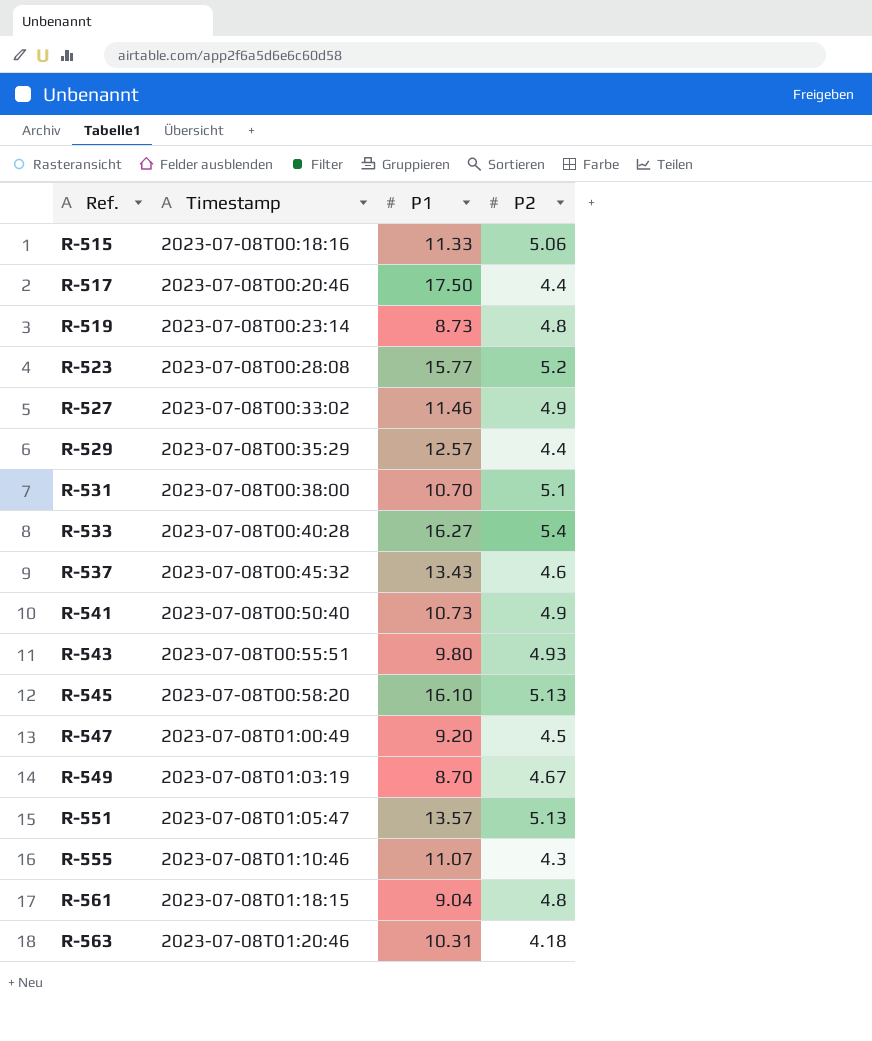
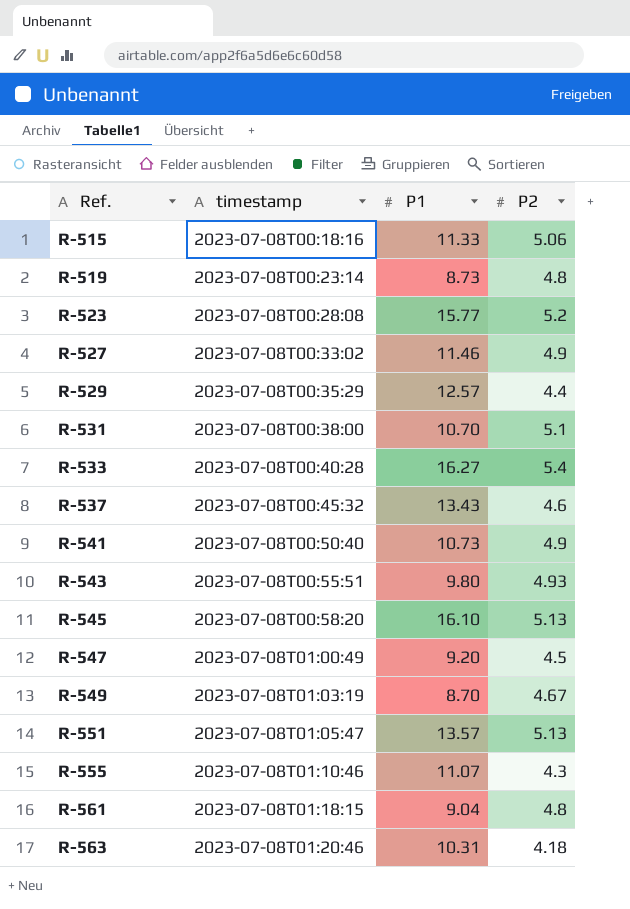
column name: Timestamp -> timestamp
row R-517: 2023-07-08T00:20:46 | 17.50 | 4.4 -> none

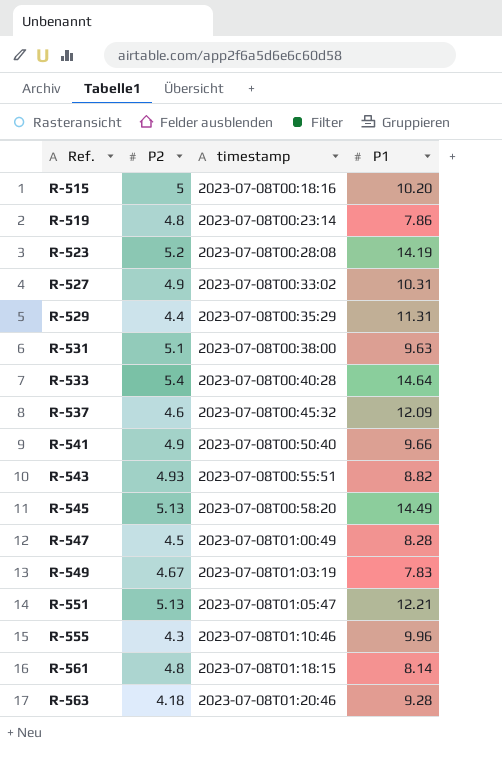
column P2 | position: 4 -> 2
R-515 | P2: 5.06 -> 5
R-515 | P1: 11.33 -> 10.20
R-519 | P1: 8.73 -> 7.86
R-523 | P1: 15.77 -> 14.19
R-527 | P1: 11.46 -> 10.31
R-529 | P1: 12.57 -> 11.31
R-531 | P1: 10.70 -> 9.63
R-533 | P1: 16.27 -> 14.64
R-537 | P1: 13.43 -> 12.09
R-541 | P1: 10.73 -> 9.66
R-543 | P1: 9.80 -> 8.82
R-545 | P1: 16.10 -> 14.49
R-547 | P1: 9.20 -> 8.28
R-549 | P1: 8.70 -> 7.83
R-551 | P1: 13.57 -> 12.21
R-555 | P1: 11.07 -> 9.96
R-561 | P1: 9.04 -> 8.14
R-563 | P1: 10.31 -> 9.28

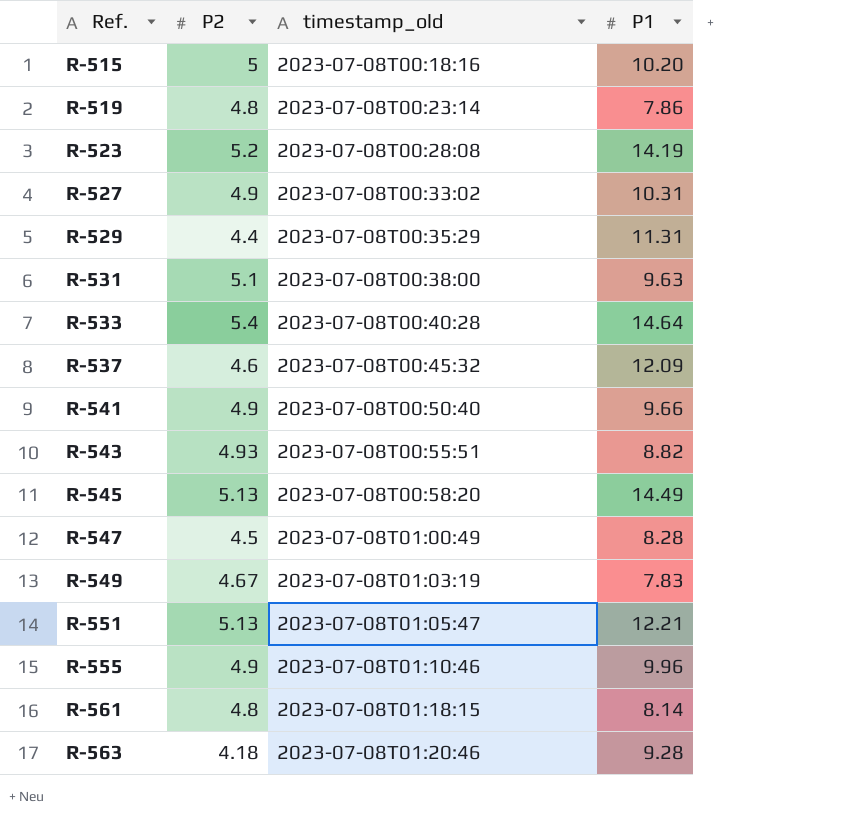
column name: timestamp -> timestamp_old
R-555 | P2: 4.3 -> 4.9

